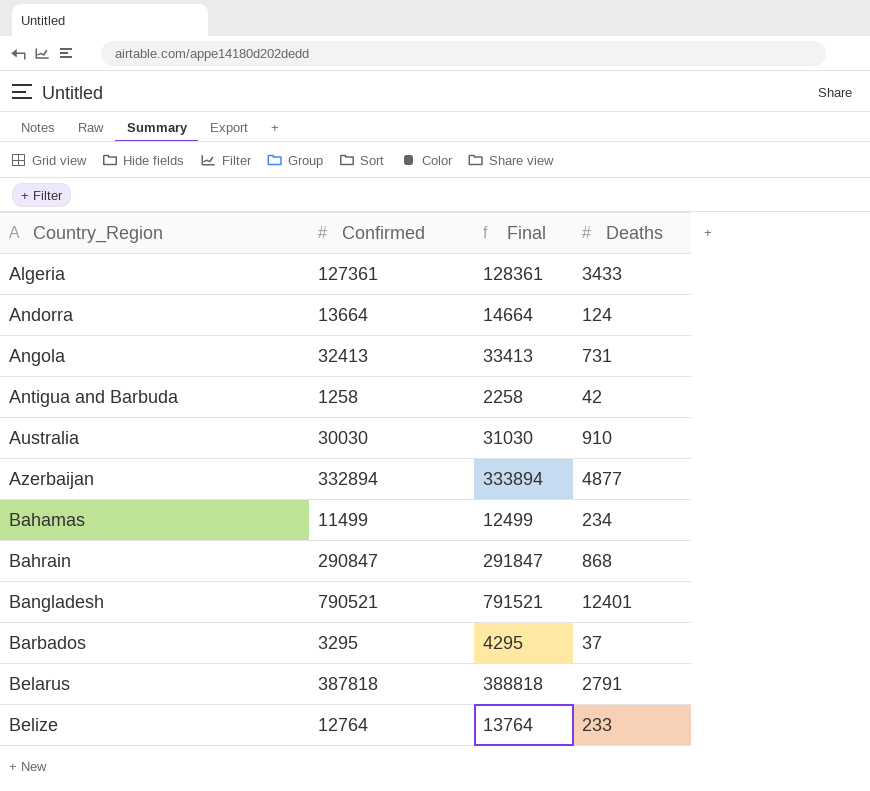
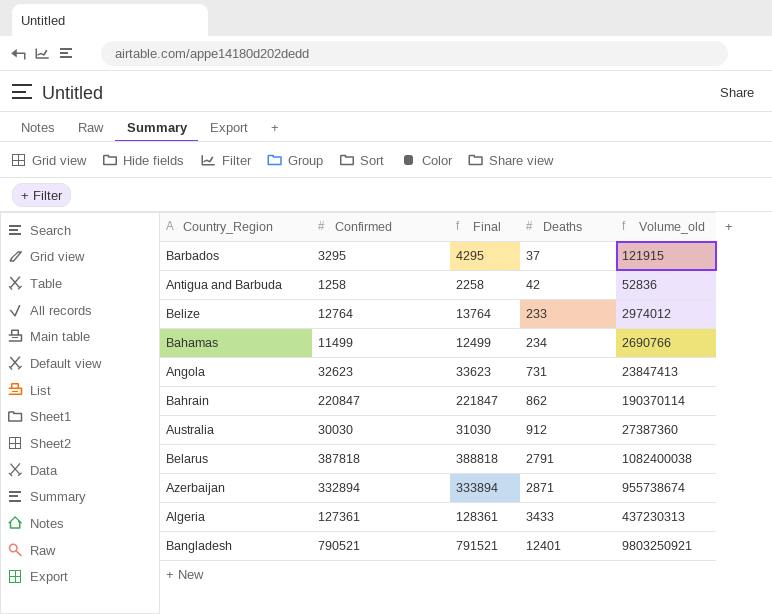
row order: Country_Region ascending -> Deaths ascending
column Volume_old | formula: none -> [Confirmed] * [Deaths]
row Andorra: 13664 | 14664 | 124 -> none
Angola | Confirmed: 32413 -> 32623
Angola | Final: 33413 -> 33623
Bahrain | Confirmed: 290847 -> 220847
Bahrain | Final: 291847 -> 221847
Bahrain | Deaths: 868 -> 862
Australia | Deaths: 910 -> 912
Azerbaijan | Deaths: 4877 -> 2871

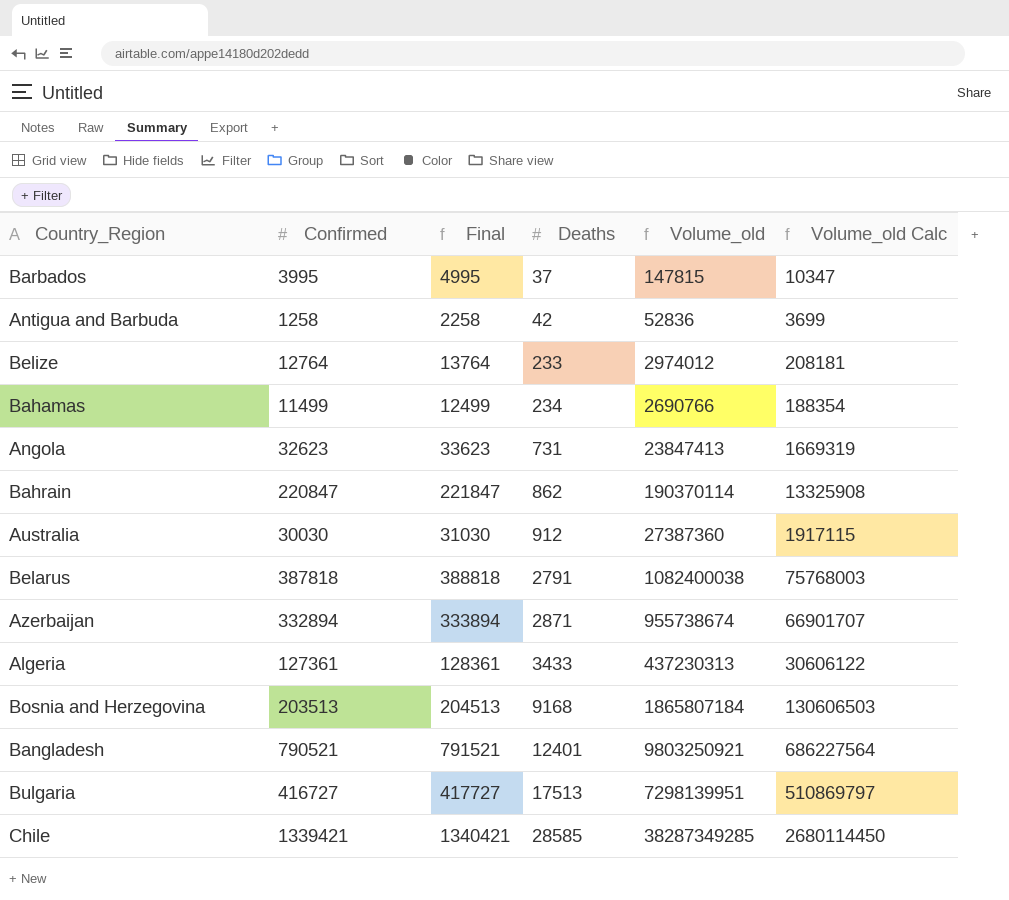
column Volume_old Calc | formula: none -> [Volume_old] * 0.07
Barbados | Confirmed: 3295 -> 3995
Barbados | Final: 4295 -> 4995
Barbados | Volume_old: 121915 -> 147815
row Bosnia and Herzegovina: none -> 203513 | 204513 | 9168 | 1865807184 | 130606503
row Bulgaria: none -> 416727 | 417727 | 17513 | 7298139951 | 510869797
row Chile: none -> 1339421 | 1340421 | 28585 | 38287349285 | 2680114450

